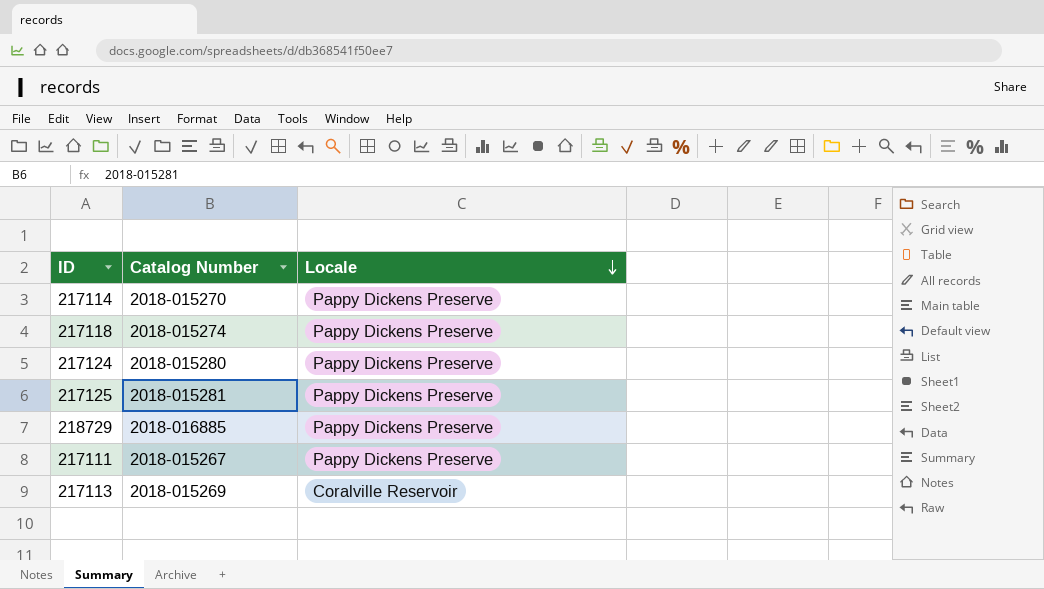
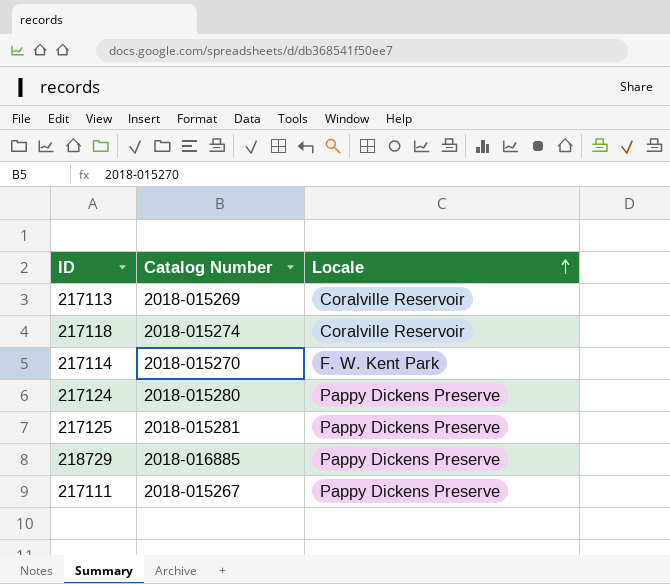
row order: Locale descending -> Locale ascending
217118 | Locale: Pappy Dickens Preserve -> Coralville Reservoir
217114 | Locale: Pappy Dickens Preserve -> F. W. Kent Park

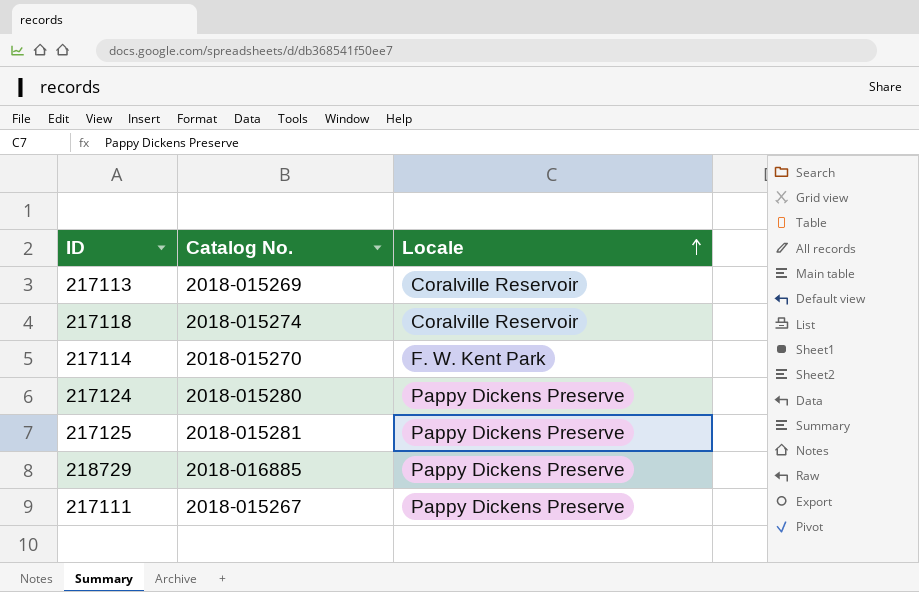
column name: Catalog Number -> Catalog No.

